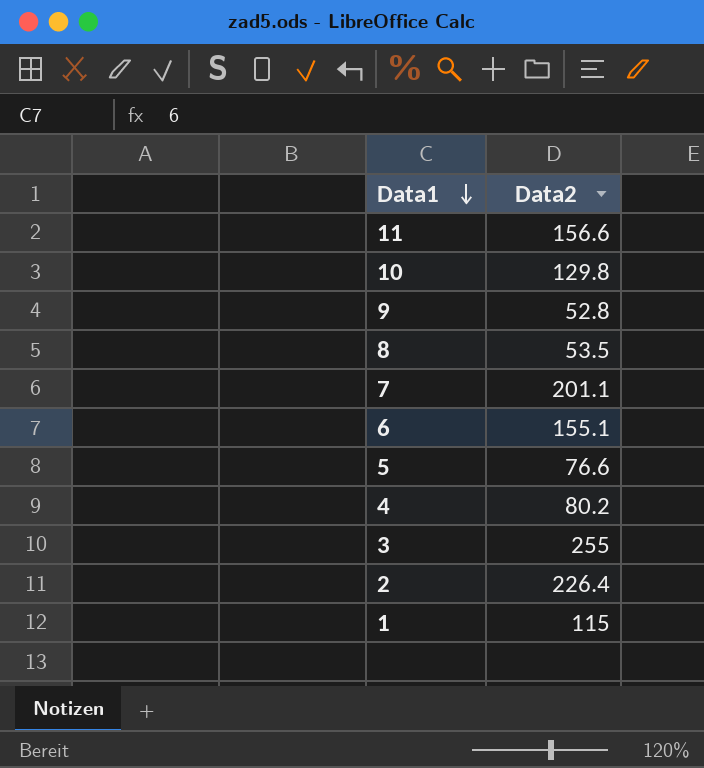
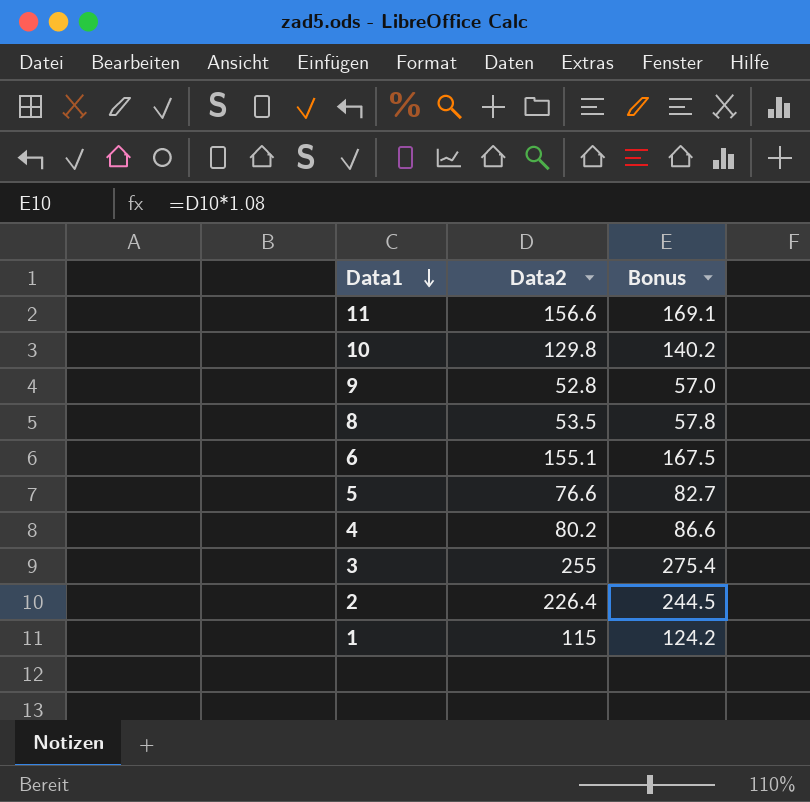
column Bonus | formula: none -> [Data2] * 1.08
row 7: 201.1 -> none

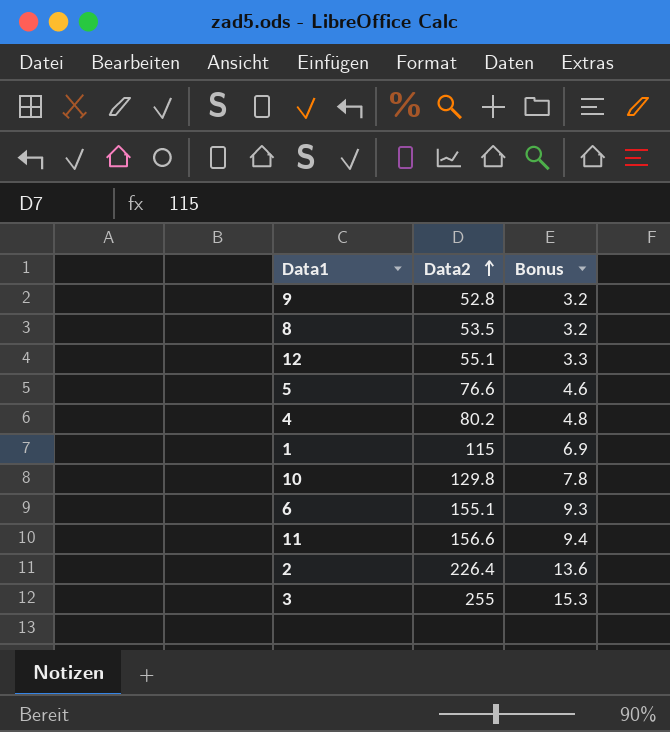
row order: Data1 descending -> Data2 ascending
column Bonus | formula: [Data2] * 1.08 -> [Data2] * 0.06
row 12: none -> 55.1 | 3.3

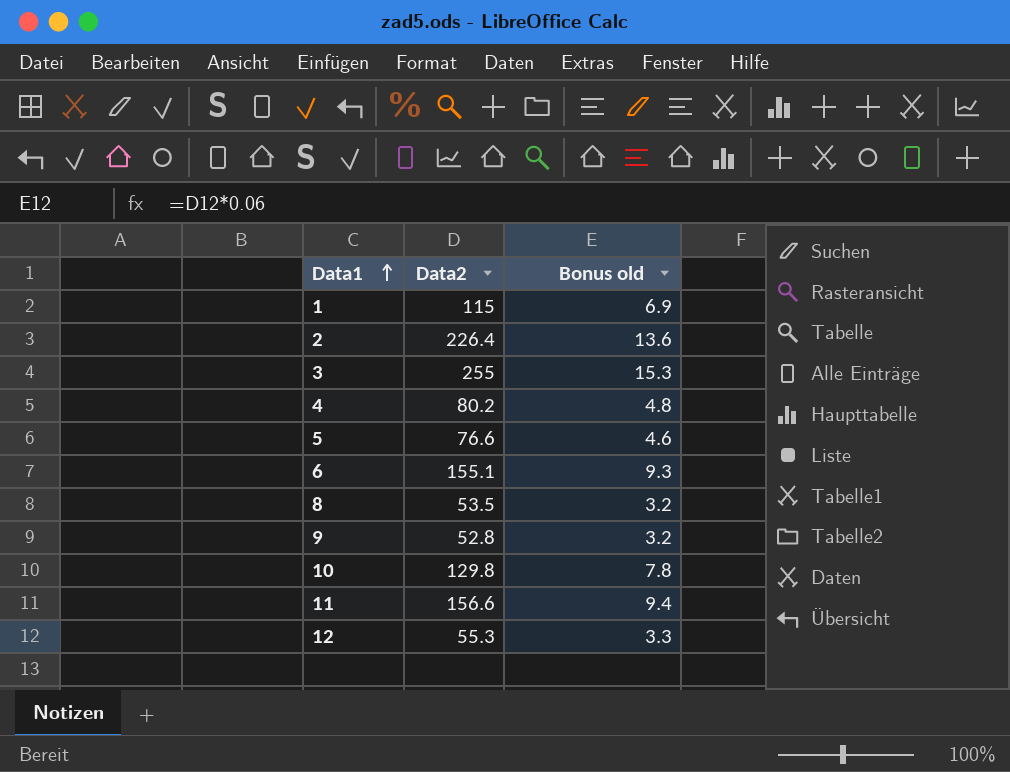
row order: Data2 ascending -> Data1 ascending
column name: Bonus -> Bonus old
12 | Data2: 55.1 -> 55.3

